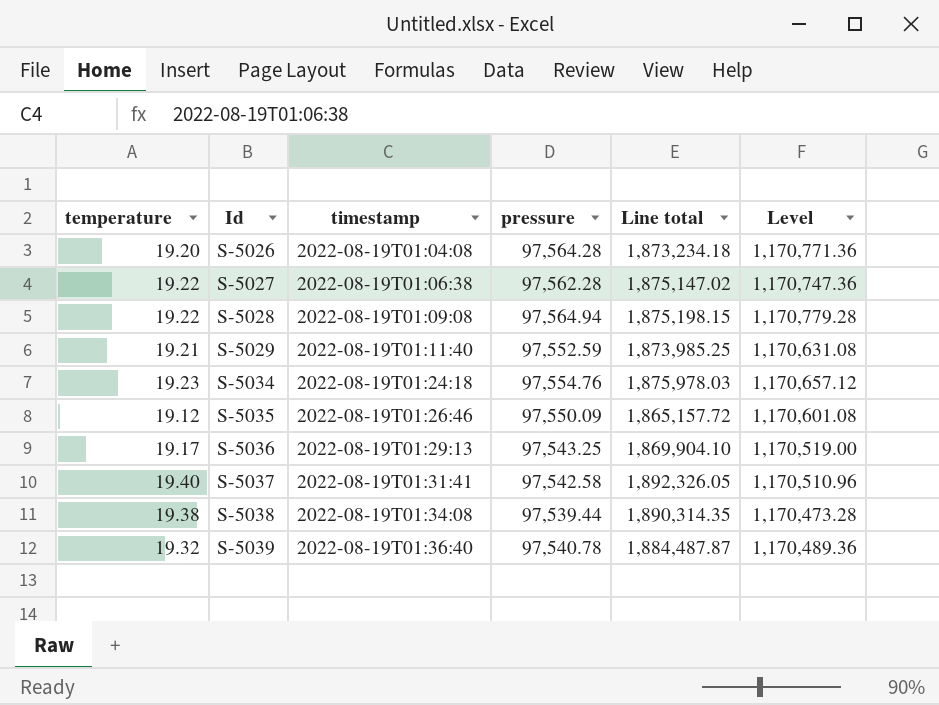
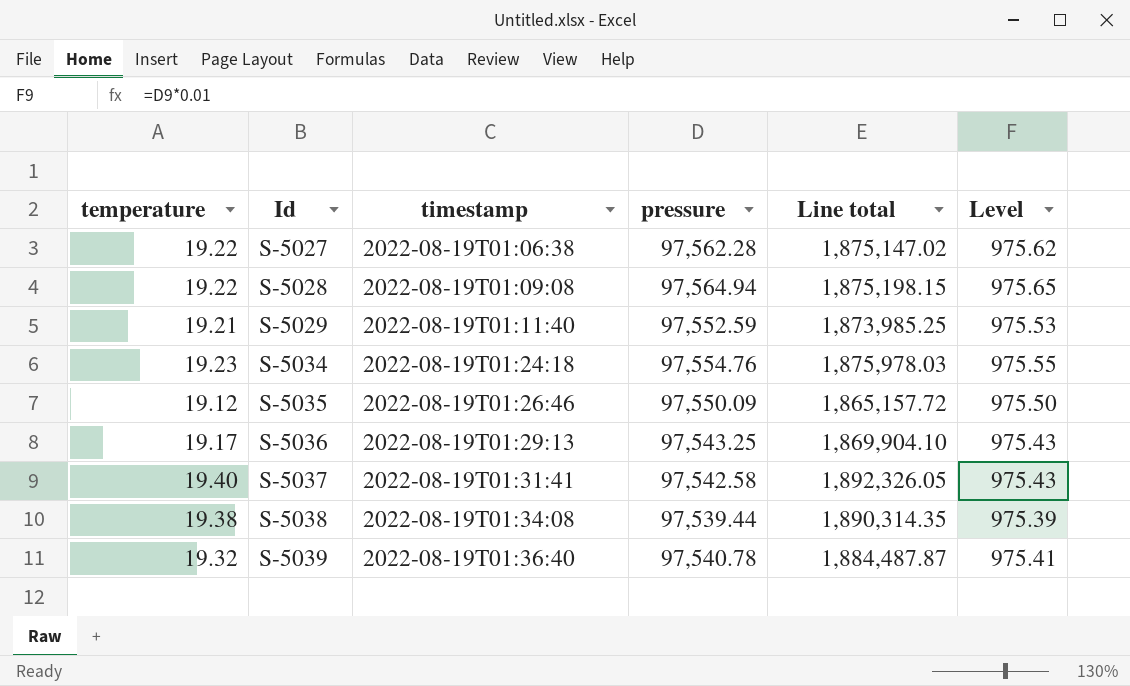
column Level | formula: [pressure] * 12 -> [pressure] * 0.01
row S-5026: 19.20 | 2022-08-19T01:04:08 | 97,564.28 | 1,873,234.18 | 1,170,771.36 -> none

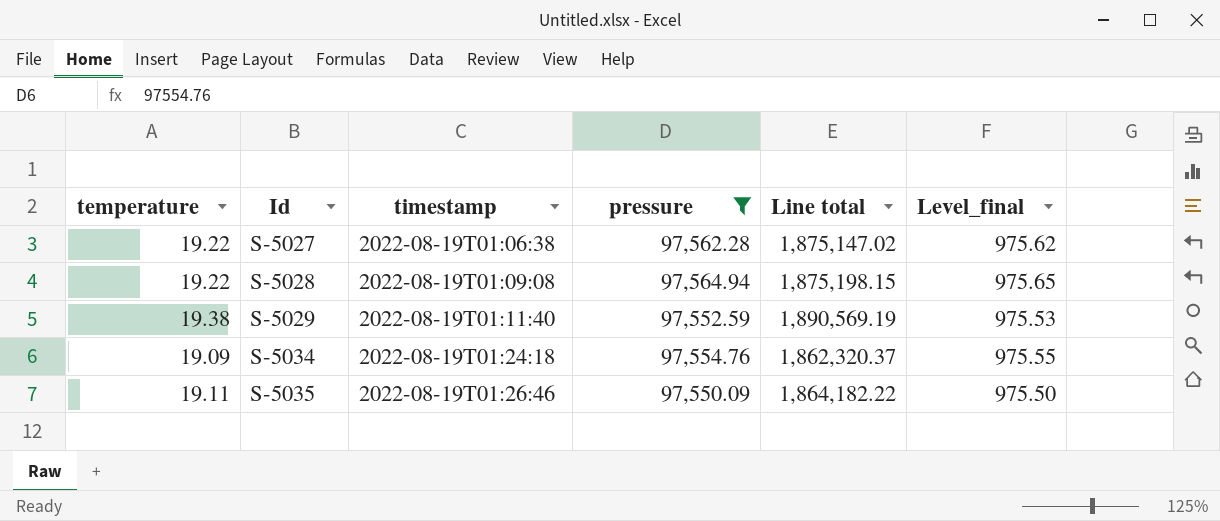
filter: none -> pressure >= 97,550.09
column name: Level -> Level_final
S-5029 | temperature: 19.21 -> 19.38
S-5029 | Line total: 1,873,985.25 -> 1,890,569.19
S-5034 | temperature: 19.23 -> 19.09
S-5034 | Line total: 1,875,978.03 -> 1,862,320.37
S-5035 | temperature: 19.12 -> 19.11
S-5035 | Line total: 1,865,157.72 -> 1,864,182.22

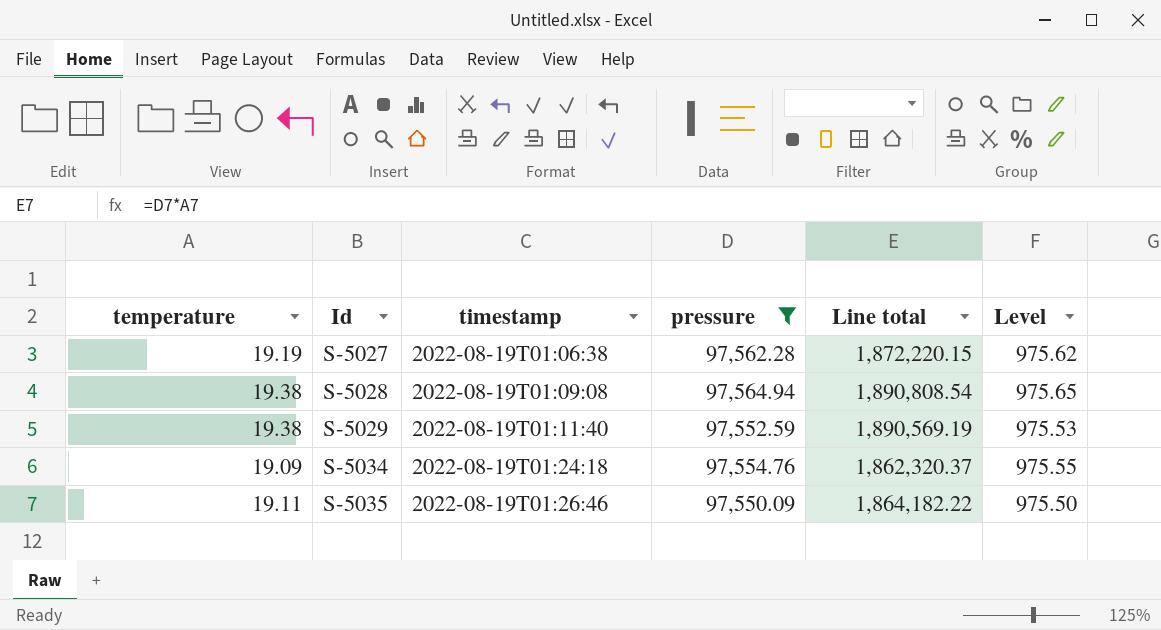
column name: Level_final -> Level
S-5027 | temperature: 19.22 -> 19.19
S-5027 | Line total: 1,875,147.02 -> 1,872,220.15
S-5028 | temperature: 19.22 -> 19.38
S-5028 | Line total: 1,875,198.15 -> 1,890,808.54

